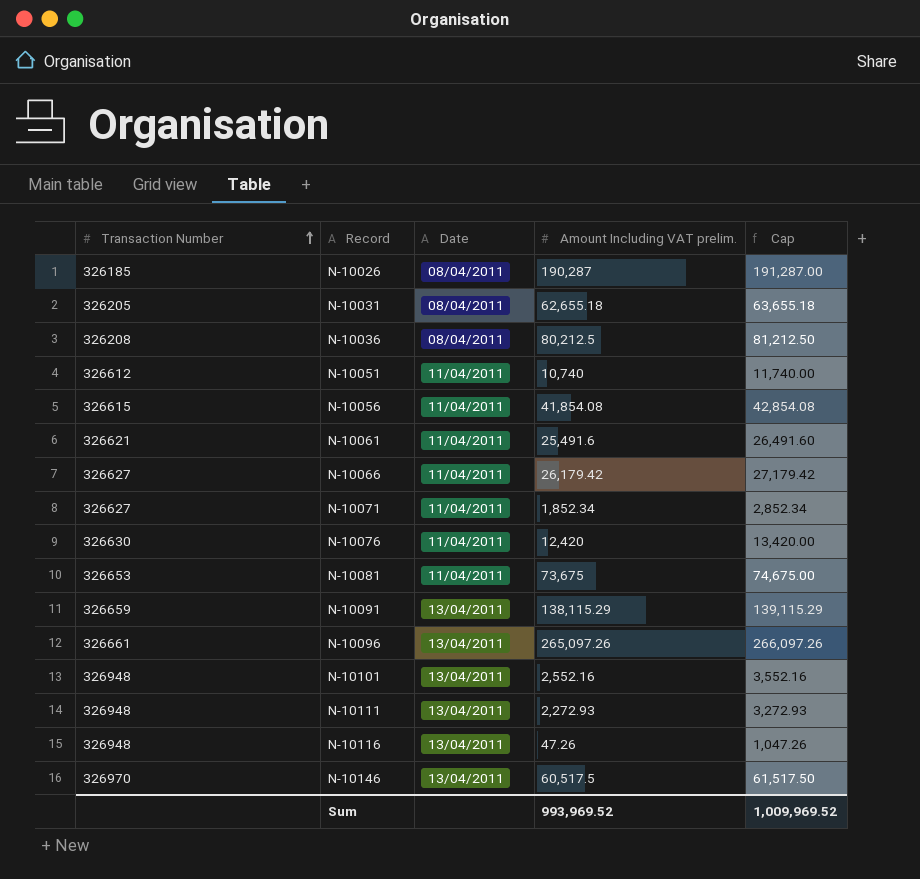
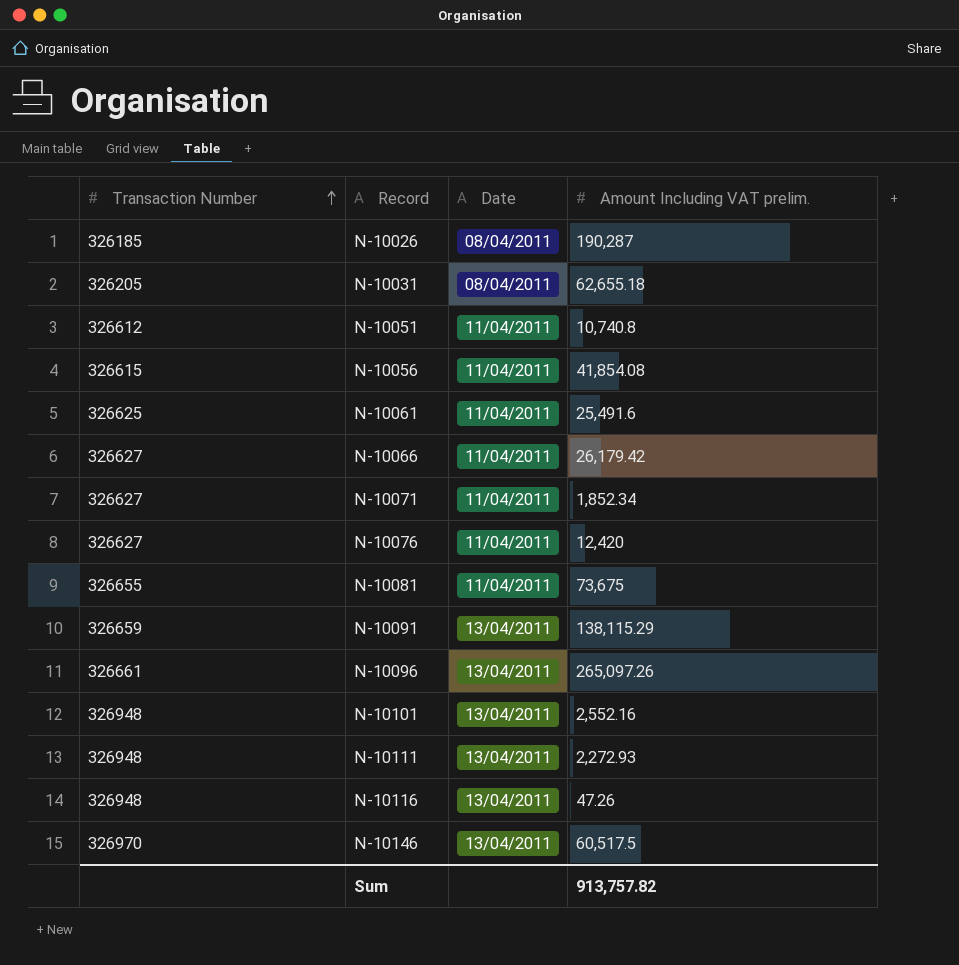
column Cap | formula: [Amount Including VAT prelim.] + 1000 -> none
row N-10036: 326208 | 08/04/2011 | 80,212.5 | 81,212.50 -> none
N-10051 | Amount Including VAT prelim.: 10,740 -> 10,740.8
N-10061 | Transaction Number: 326621 -> 326625
N-10076 | Transaction Number: 326630 -> 326627
N-10081 | Transaction Number: 326653 -> 326655
Sum | Amount Including VAT prelim.: 993,969.52 -> 913,757.82

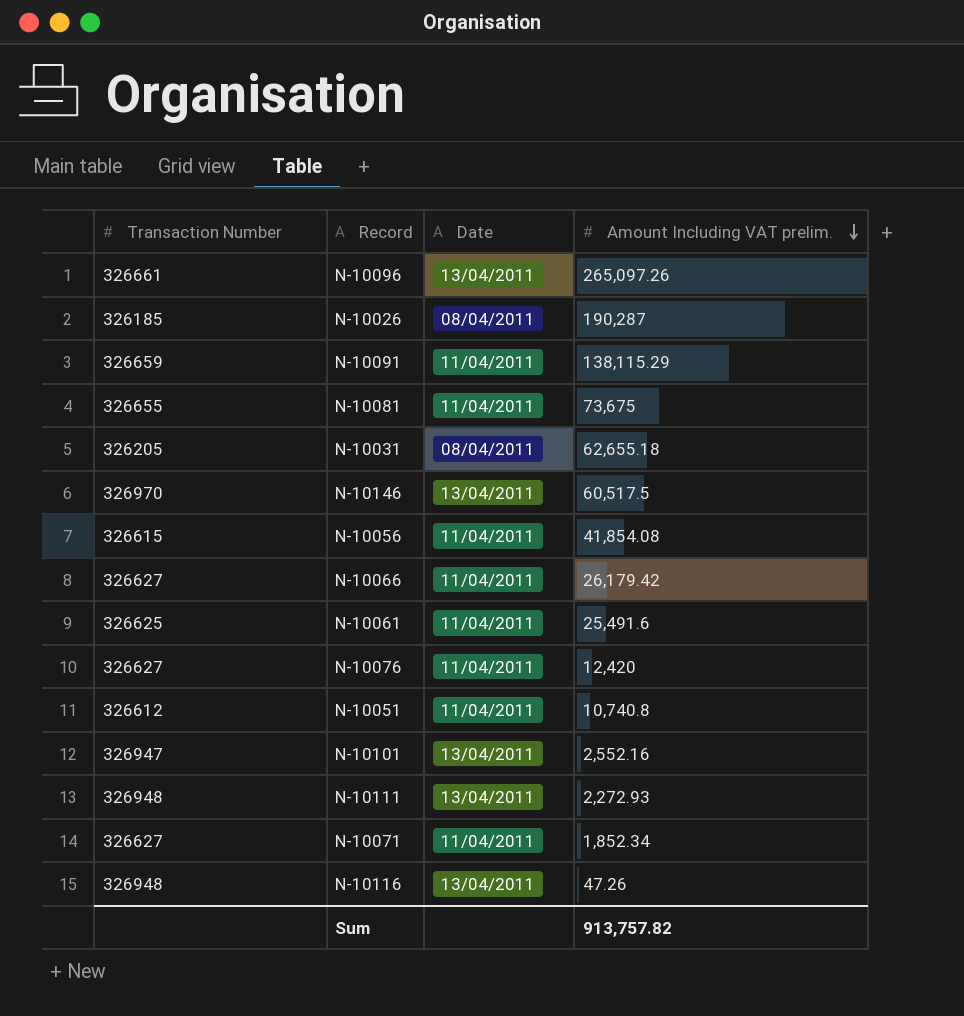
row order: Transaction Number ascending -> Amount Including VAT prelim. descending
N-10091 | Date: 13/04/2011 -> 11/04/2011
N-10101 | Transaction Number: 326948 -> 326947

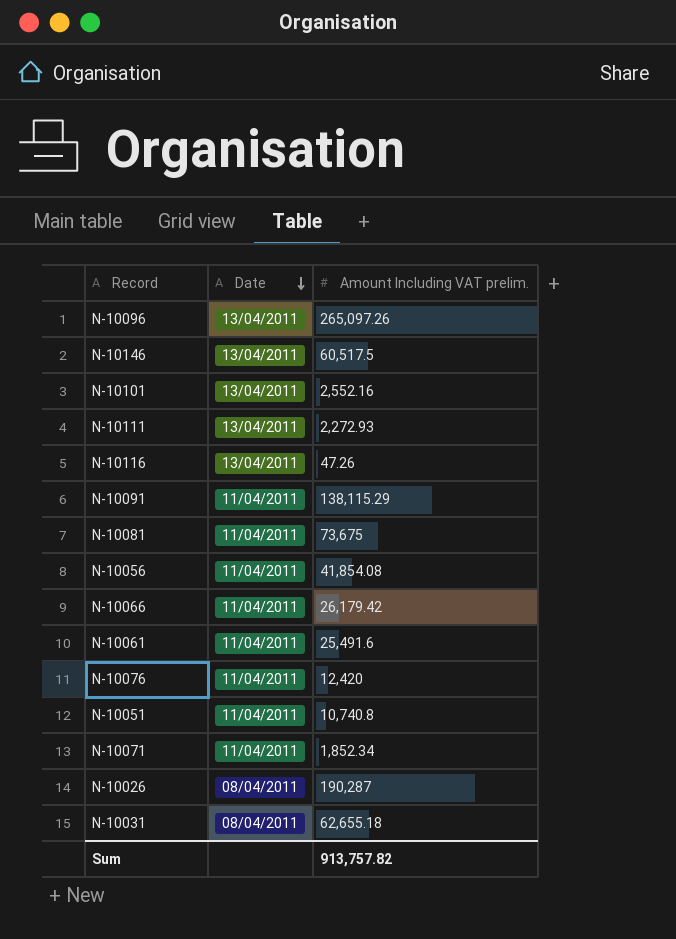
row order: Amount Including VAT prelim. descending -> Date descending
column Transaction Number | position: 1 -> none

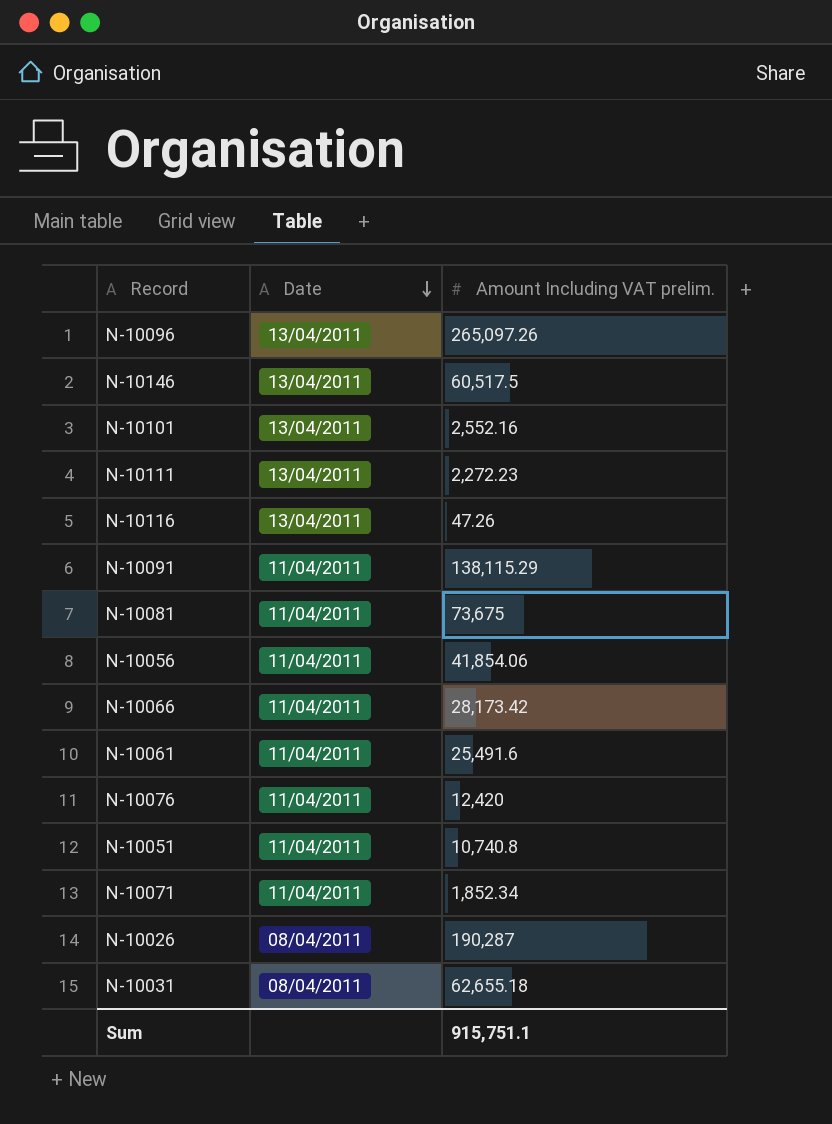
N-10111 | Amount Including VAT prelim.: 2,272.93 -> 2,272.23
N-10056 | Amount Including VAT prelim.: 41,854.08 -> 41,854.06
N-10066 | Amount Including VAT prelim.: 26,179.42 -> 28,173.42
Sum | Amount Including VAT prelim.: 913,757.82 -> 915,751.1

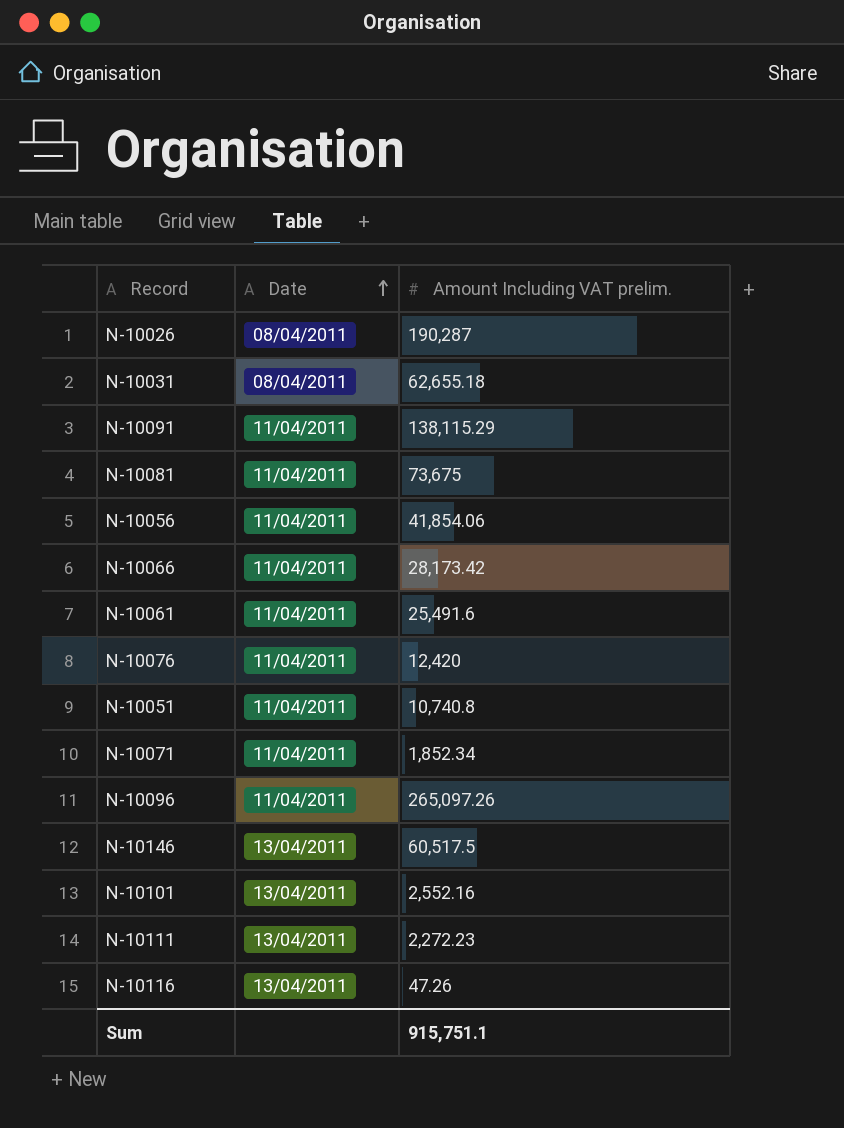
row order: Date descending -> Date ascending
N-10096 | Date: 13/04/2011 -> 11/04/2011

